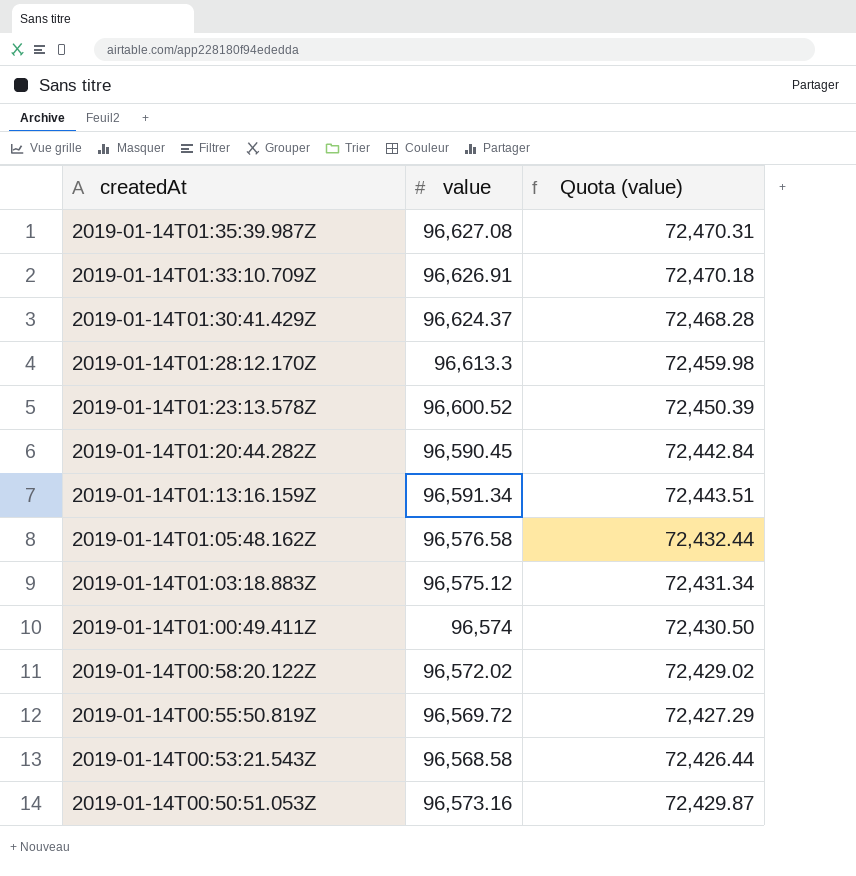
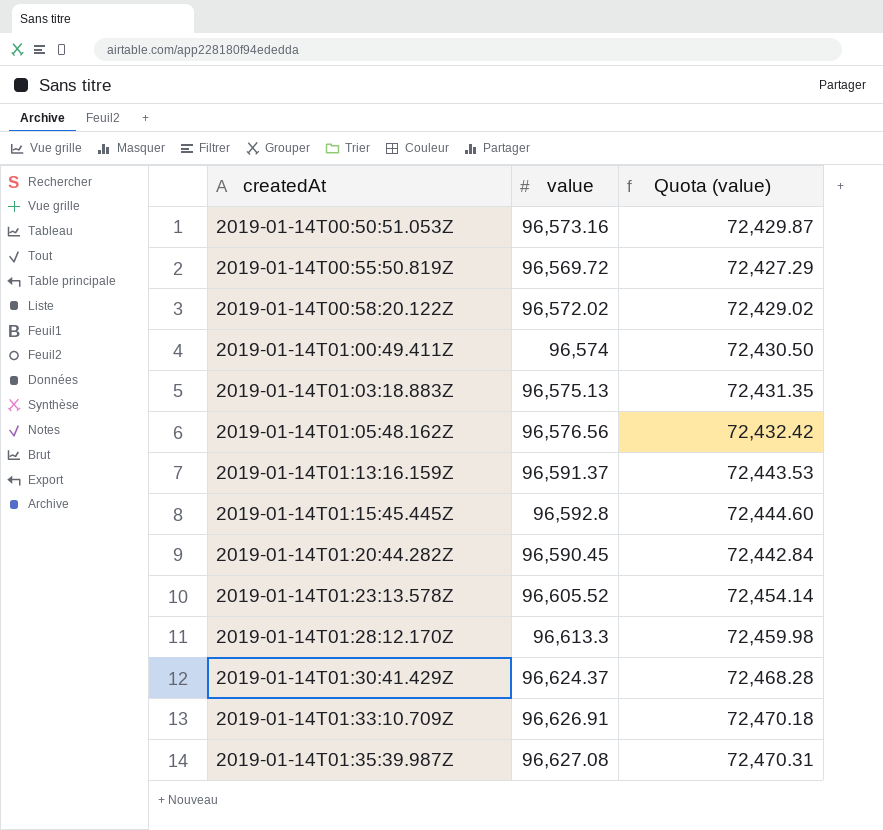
row order: createdAt descending -> createdAt ascending
row 2019-01-14T00:53:21.543Z: 96,568.58 | 72,426.44 -> none
2019-01-14T01:03:18.883Z | value: 96,575.12 -> 96,575.13
2019-01-14T01:03:18.883Z | Quota (value): 72,431.34 -> 72,431.35
2019-01-14T01:05:48.162Z | value: 96,576.58 -> 96,576.56
2019-01-14T01:05:48.162Z | Quota (value): 72,432.44 -> 72,432.42
2019-01-14T01:13:16.159Z | value: 96,591.34 -> 96,591.37
2019-01-14T01:13:16.159Z | Quota (value): 72,443.51 -> 72,443.53
row 2019-01-14T01:15:45.445Z: none -> 96,592.8 | 72,444.60
2019-01-14T01:23:13.578Z | value: 96,600.52 -> 96,605.52
2019-01-14T01:23:13.578Z | Quota (value): 72,450.39 -> 72,454.14

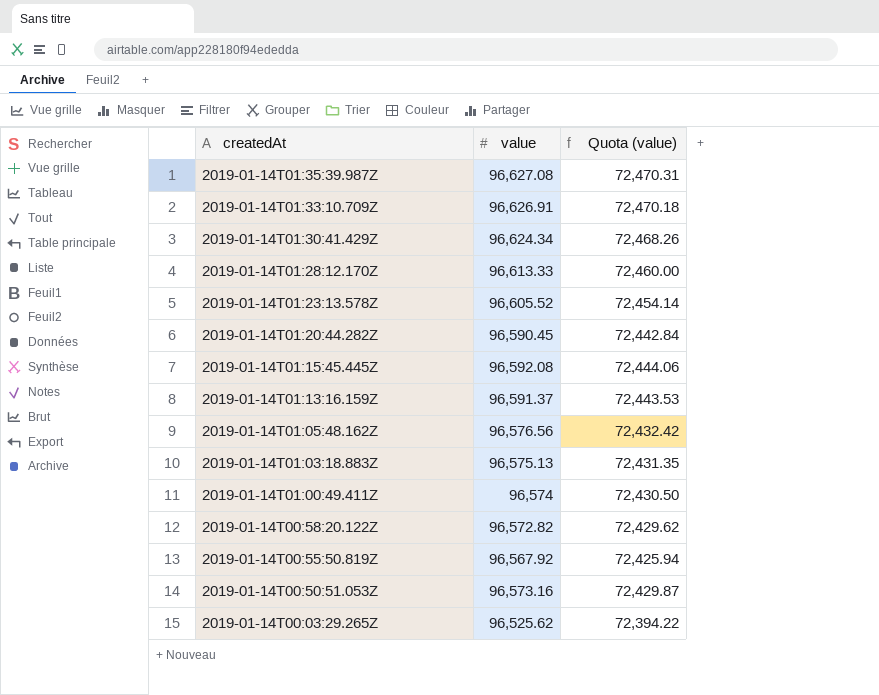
row order: createdAt ascending -> createdAt descending
2019-01-14T01:30:41.429Z | value: 96,624.37 -> 96,624.34
2019-01-14T01:30:41.429Z | Quota (value): 72,468.28 -> 72,468.26
2019-01-14T01:28:12.170Z | value: 96,613.3 -> 96,613.33
2019-01-14T01:28:12.170Z | Quota (value): 72,459.98 -> 72,460.00
2019-01-14T01:15:45.445Z | value: 96,592.8 -> 96,592.08
2019-01-14T01:15:45.445Z | Quota (value): 72,444.60 -> 72,444.06
2019-01-14T00:58:20.122Z | value: 96,572.02 -> 96,572.82
2019-01-14T00:58:20.122Z | Quota (value): 72,429.02 -> 72,429.62
2019-01-14T00:55:50.819Z | value: 96,569.72 -> 96,567.92
2019-01-14T00:55:50.819Z | Quota (value): 72,427.29 -> 72,425.94
row 2019-01-14T00:03:29.265Z: none -> 96,525.62 | 72,394.22

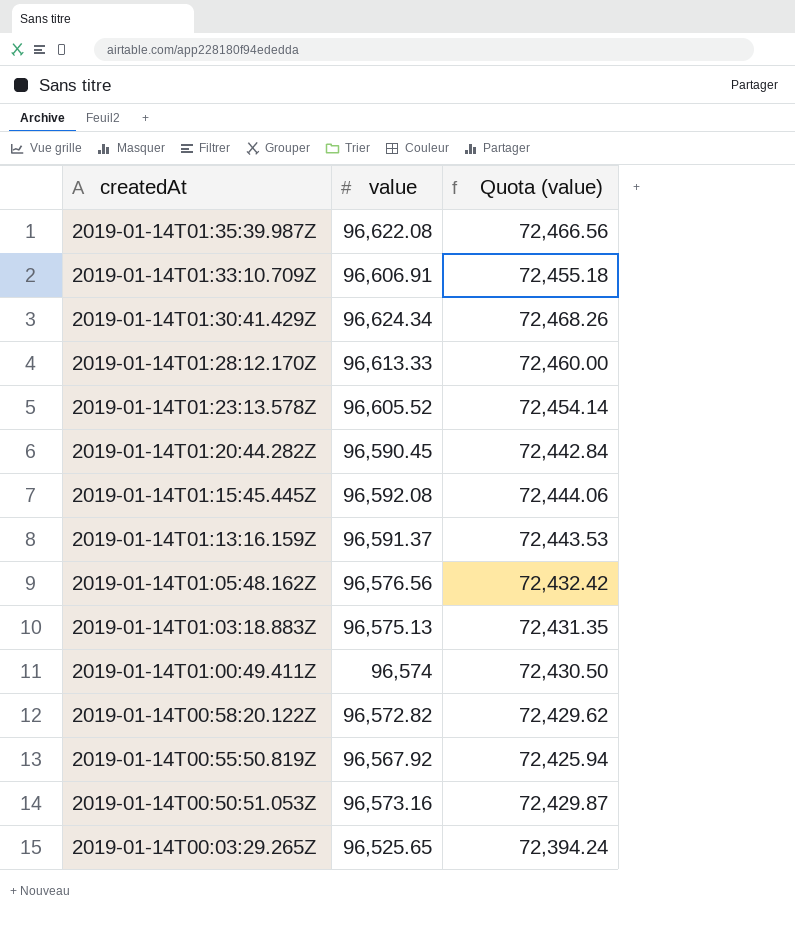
2019-01-14T01:35:39.987Z | value: 96,627.08 -> 96,622.08
2019-01-14T01:35:39.987Z | Quota (value): 72,470.31 -> 72,466.56
2019-01-14T01:33:10.709Z | value: 96,626.91 -> 96,606.91
2019-01-14T01:33:10.709Z | Quota (value): 72,470.18 -> 72,455.18
2019-01-14T00:03:29.265Z | value: 96,525.62 -> 96,525.65
2019-01-14T00:03:29.265Z | Quota (value): 72,394.22 -> 72,394.24

